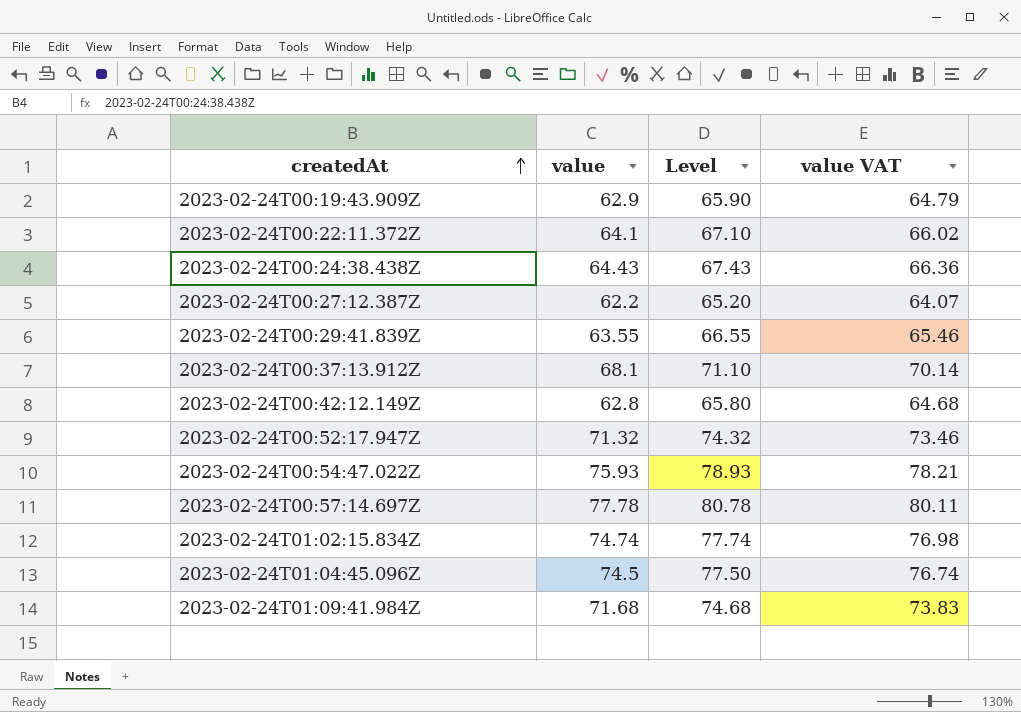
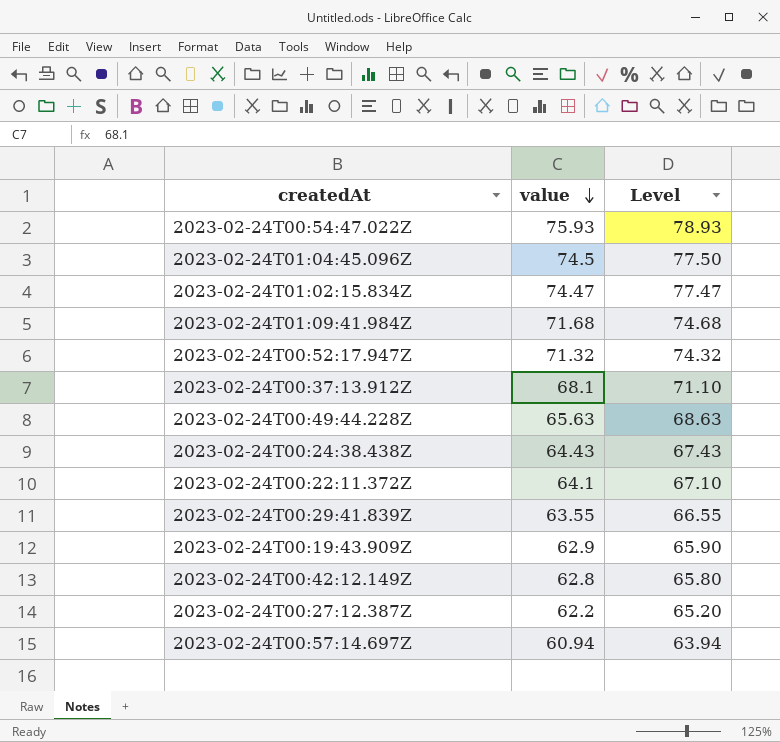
row order: createdAt ascending -> value descending
column value VAT | formula: [value] * 1.03 -> none
2023-02-24T01:02:15.834Z | value: 74.74 -> 74.47
2023-02-24T01:02:15.834Z | Level: 77.74 -> 77.47
row 2023-02-24T00:49:44.228Z: none -> 65.63 | 68.63
2023-02-24T00:57:14.697Z | value: 77.78 -> 60.94
2023-02-24T00:57:14.697Z | Level: 80.78 -> 63.94

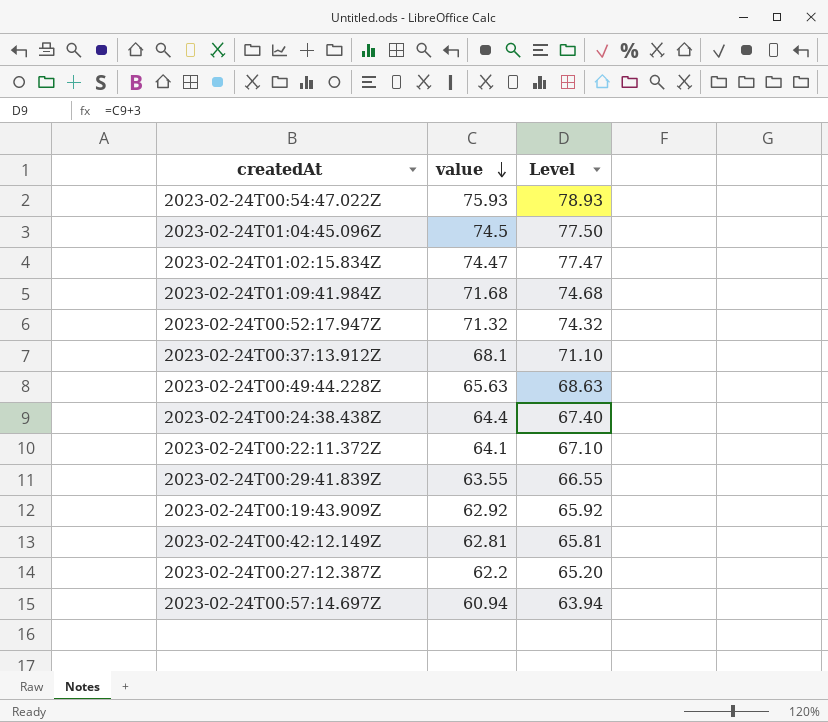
2023-02-24T00:24:38.438Z | value: 64.43 -> 64.4
2023-02-24T00:24:38.438Z | Level: 67.43 -> 67.40
2023-02-24T00:19:43.909Z | value: 62.9 -> 62.92
2023-02-24T00:19:43.909Z | Level: 65.90 -> 65.92
2023-02-24T00:42:12.149Z | value: 62.8 -> 62.81
2023-02-24T00:42:12.149Z | Level: 65.80 -> 65.81

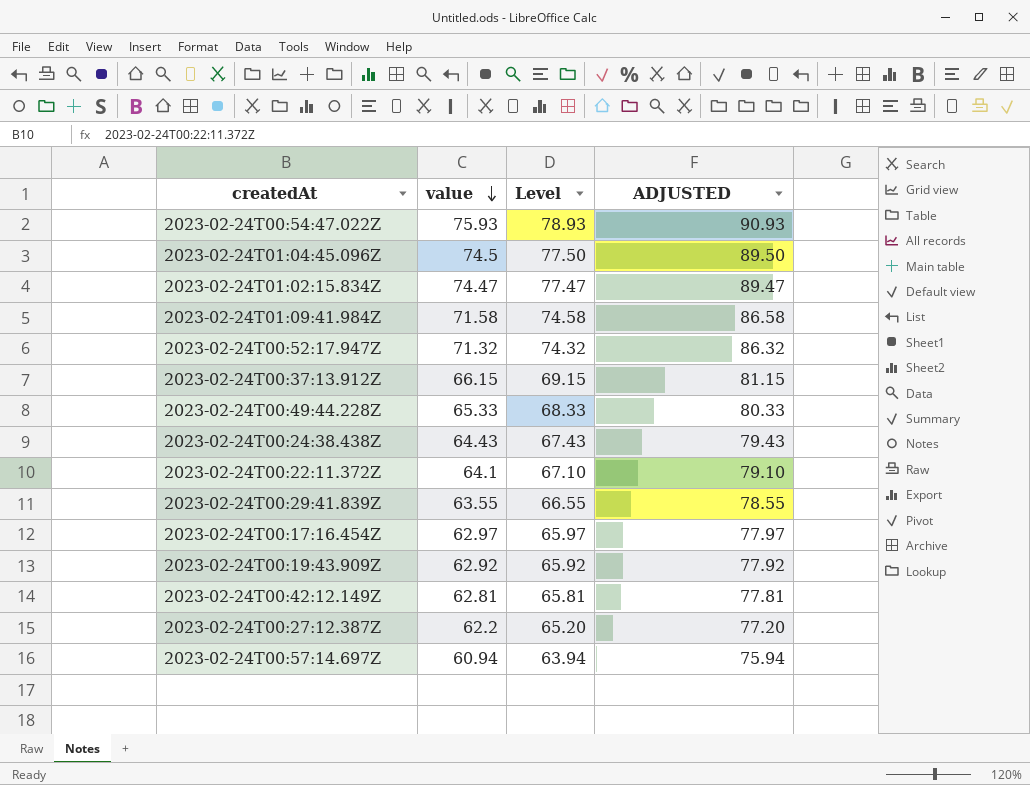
column ADJUSTED | formula: none -> [value] + 15
2023-02-24T01:09:41.984Z | value: 71.68 -> 71.58
2023-02-24T01:09:41.984Z | Level: 74.68 -> 74.58
2023-02-24T00:37:13.912Z | value: 68.1 -> 66.15
2023-02-24T00:37:13.912Z | Level: 71.10 -> 69.15
2023-02-24T00:49:44.228Z | value: 65.63 -> 65.33
2023-02-24T00:49:44.228Z | Level: 68.63 -> 68.33
2023-02-24T00:24:38.438Z | value: 64.4 -> 64.43
2023-02-24T00:24:38.438Z | Level: 67.40 -> 67.43
row 2023-02-24T00:17:16.454Z: none -> 62.97 | 65.97 | 77.97

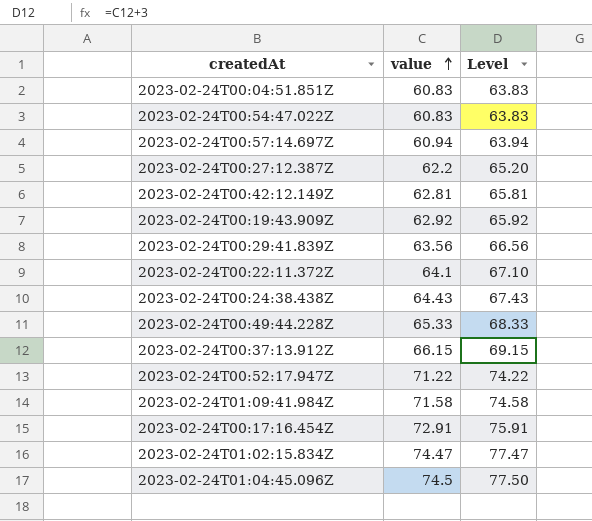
row order: value descending -> value ascending
column ADJUSTED | formula: [value] + 15 -> none
row 2023-02-24T00:04:51.851Z: none -> 60.83 | 63.83
2023-02-24T00:54:47.022Z | value: 75.93 -> 60.83
2023-02-24T00:54:47.022Z | Level: 78.93 -> 63.83
2023-02-24T00:29:41.839Z | value: 63.55 -> 63.56
2023-02-24T00:29:41.839Z | Level: 66.55 -> 66.56
2023-02-24T00:52:17.947Z | value: 71.32 -> 71.22
2023-02-24T00:52:17.947Z | Level: 74.32 -> 74.22
2023-02-24T00:17:16.454Z | value: 62.97 -> 72.91
2023-02-24T00:17:16.454Z | Level: 65.97 -> 75.91

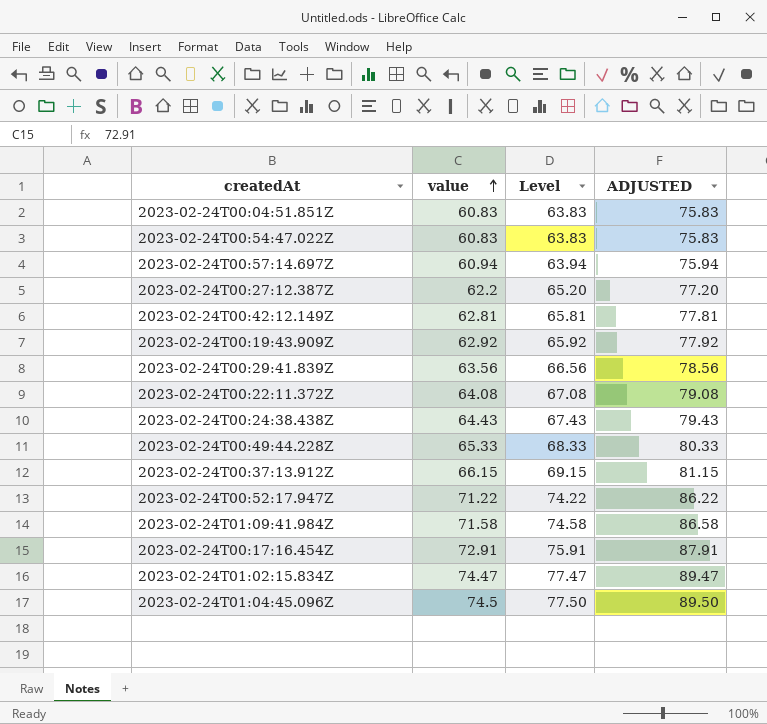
column ADJUSTED | formula: none -> [value] + 15
2023-02-24T00:22:11.372Z | value: 64.1 -> 64.08
2023-02-24T00:22:11.372Z | Level: 67.10 -> 67.08

